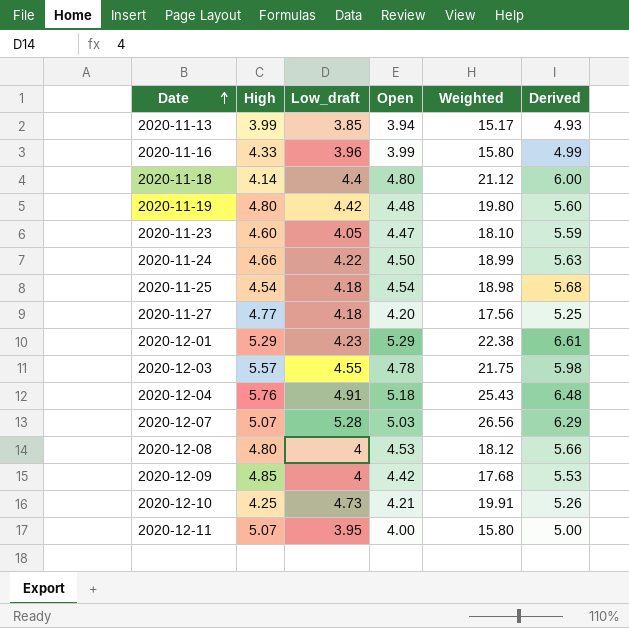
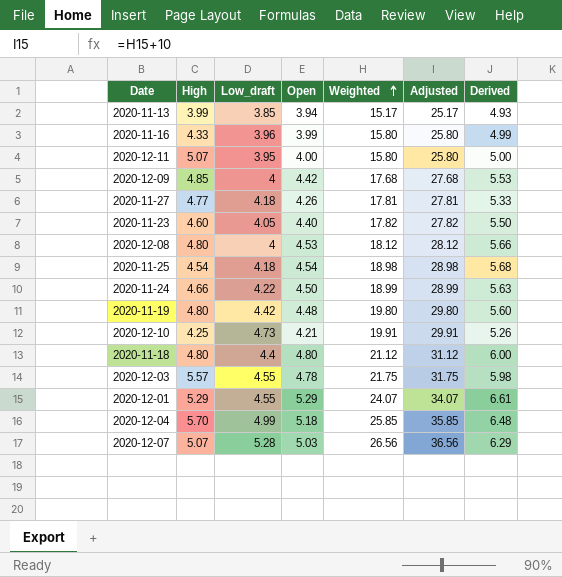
row order: Date ascending -> Weighted ascending
column Adjusted | formula: none -> [Weighted] + 10
2020-11-27 | Open: 4.20 -> 4.26
2020-11-27 | Weighted: 17.56 -> 17.81
2020-11-27 | Derived: 5.25 -> 5.33
2020-11-23 | Open: 4.47 -> 4.40
2020-11-23 | Weighted: 18.10 -> 17.82
2020-11-23 | Derived: 5.59 -> 5.50
2020-11-18 | High: 4.14 -> 4.80
2020-12-01 | Low_draft: 4.23 -> 4.55
2020-12-01 | Weighted: 22.38 -> 24.07
2020-12-04 | High: 5.76 -> 5.70
2020-12-04 | Low_draft: 4.91 -> 4.99
2020-12-04 | Weighted: 25.43 -> 25.85

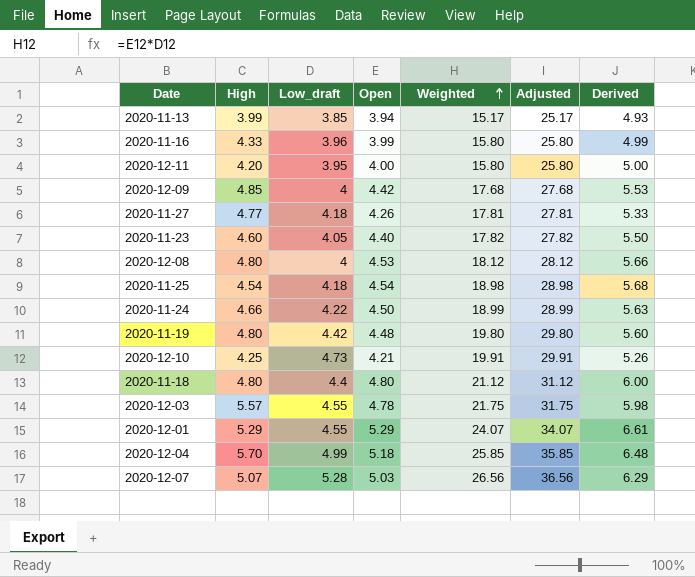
2020-12-11 | High: 5.07 -> 4.20

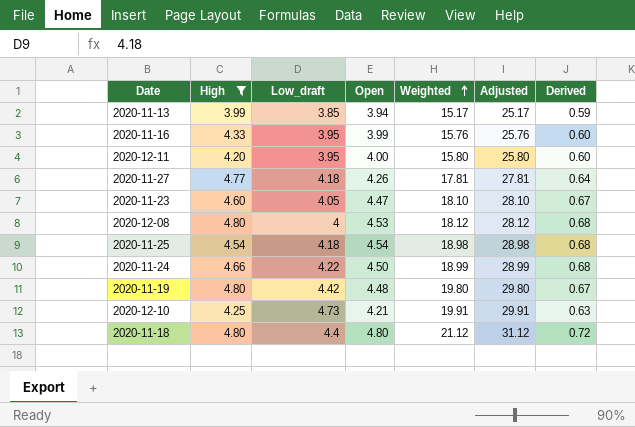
filter: none -> High <= 4.80
column Derived | formula: [Open] * 1.25 -> [Open] * 0.15
2020-11-16 | Low_draft: 3.96 -> 3.95
2020-11-16 | Weighted: 15.80 -> 15.76
2020-11-16 | Adjusted: 25.80 -> 25.76
2020-11-23 | Open: 4.40 -> 4.47
2020-11-23 | Weighted: 17.82 -> 18.10
2020-11-23 | Adjusted: 27.82 -> 28.10

